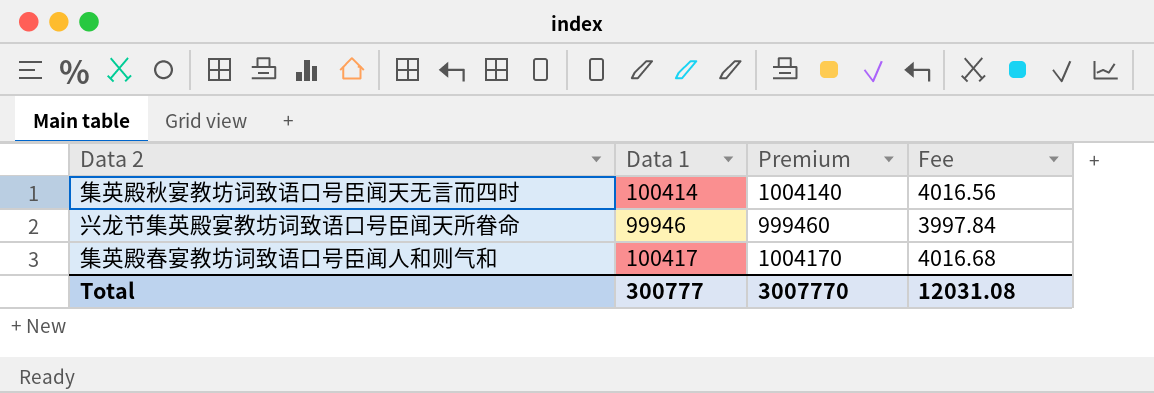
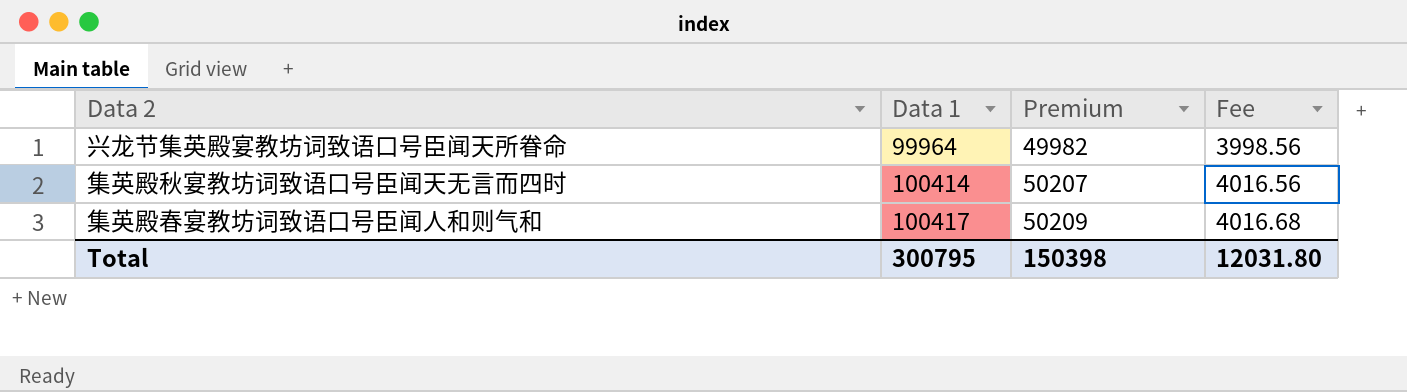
row order: none -> Data 1 ascending
column Premium | formula: [Data 1] * 10 -> [Data 1] * 0.5
兴龙节集英殿宴教坊词致语口号臣闻天所眷命 | Data 1: 99946 -> 99964
兴龙节集英殿宴教坊词致语口号臣闻天所眷命 | Fee: 3997.84 -> 3998.56
Total | Data 1: 300777 -> 300795
Total | Premium: 3007770 -> 150398
Total | Fee: 12031.08 -> 12031.80

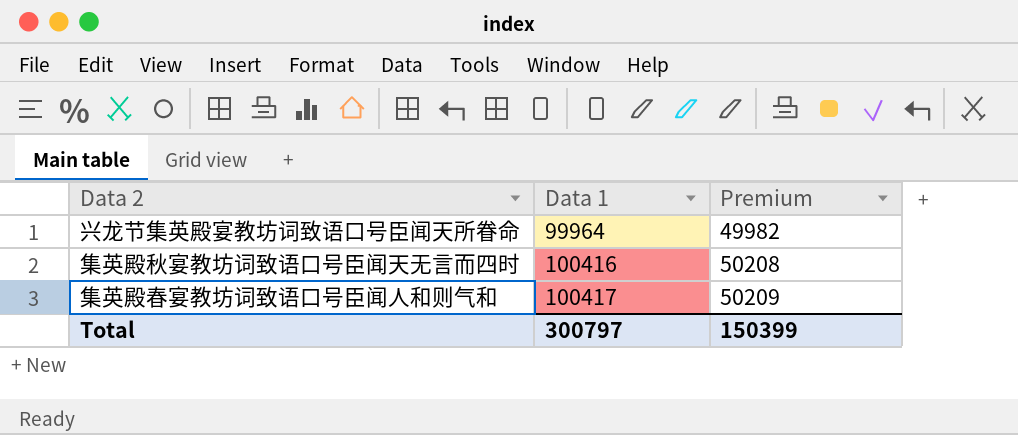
column Fee | formula: [Data 1] * 0.04 -> none
集英殿秋宴教坊词致语口号臣闻天无言而四时 | Data 1: 100414 -> 100416
集英殿秋宴教坊词致语口号臣闻天无言而四时 | Premium: 50207 -> 50208
Total | Data 1: 300795 -> 300797
Total | Premium: 150398 -> 150399

